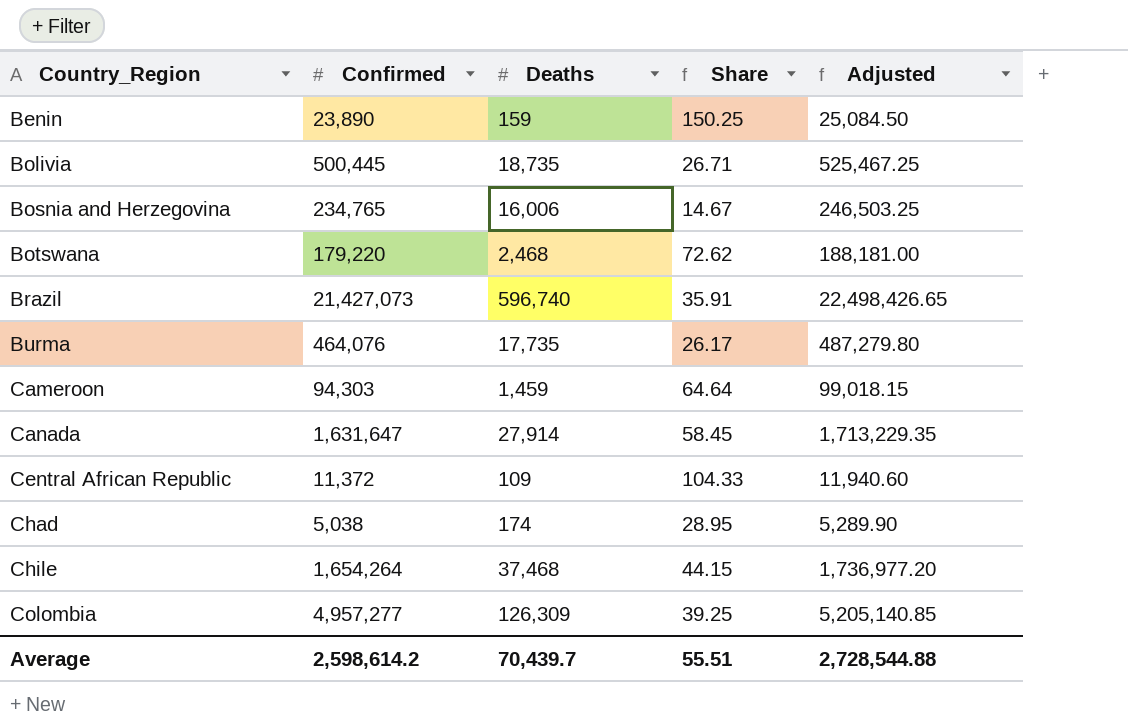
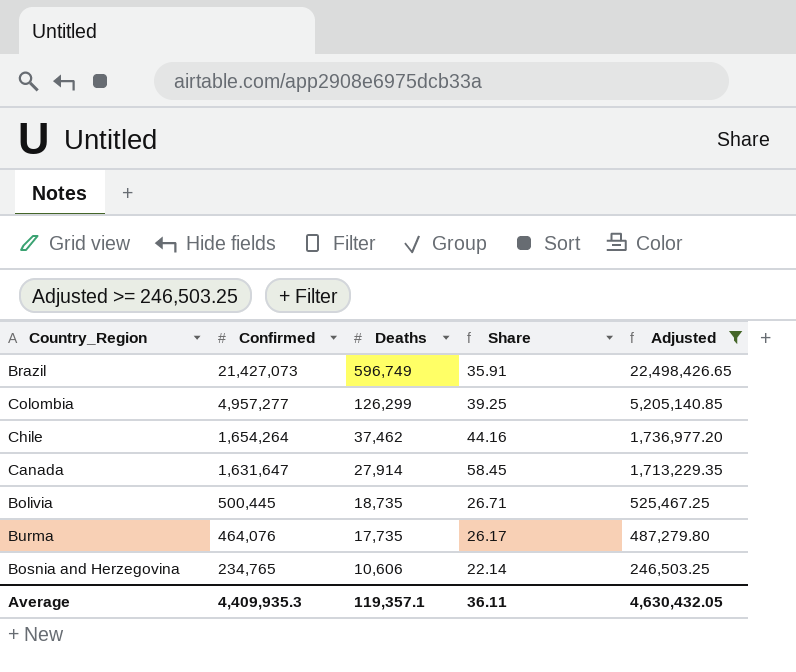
filter: none -> Adjusted >= 246,503.25
row order: Country_Region ascending -> Confirmed descending
Brazil | Deaths: 596,740 -> 596,749
Colombia | Deaths: 126,309 -> 126,299
Chile | Deaths: 37,468 -> 37,462
Chile | Share: 44.15 -> 44.16
Bosnia and Herzegovina | Deaths: 16,006 -> 10,606
Bosnia and Herzegovina | Share: 14.67 -> 22.14
Average | Confirmed: 2,598,614.2 -> 4,409,935.3
Average | Deaths: 70,439.7 -> 119,357.1
Average | Share: 55.51 -> 36.11
Average | Adjusted: 2,728,544.88 -> 4,630,432.05

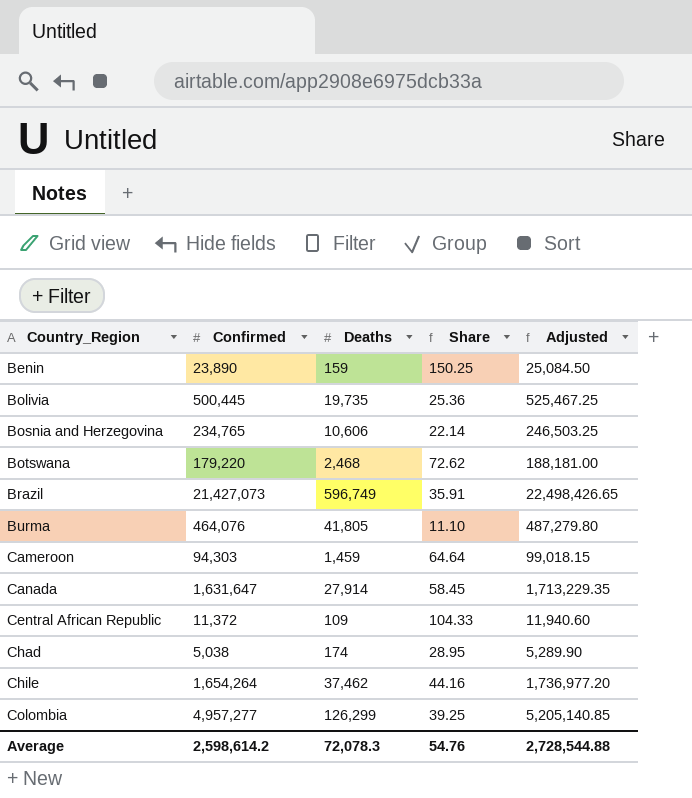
filter: Adjusted >= 246,503.25 -> none
row order: Confirmed descending -> Country_Region ascending
Bolivia | Deaths: 18,735 -> 19,735
Bolivia | Share: 26.71 -> 25.36
Burma | Deaths: 17,735 -> 41,805
Burma | Share: 26.17 -> 11.10
Average | Confirmed: 4,409,935.3 -> 2,598,614.2
Average | Deaths: 119,357.1 -> 72,078.3
Average | Share: 36.11 -> 54.76
Average | Adjusted: 4,630,432.05 -> 2,728,544.88

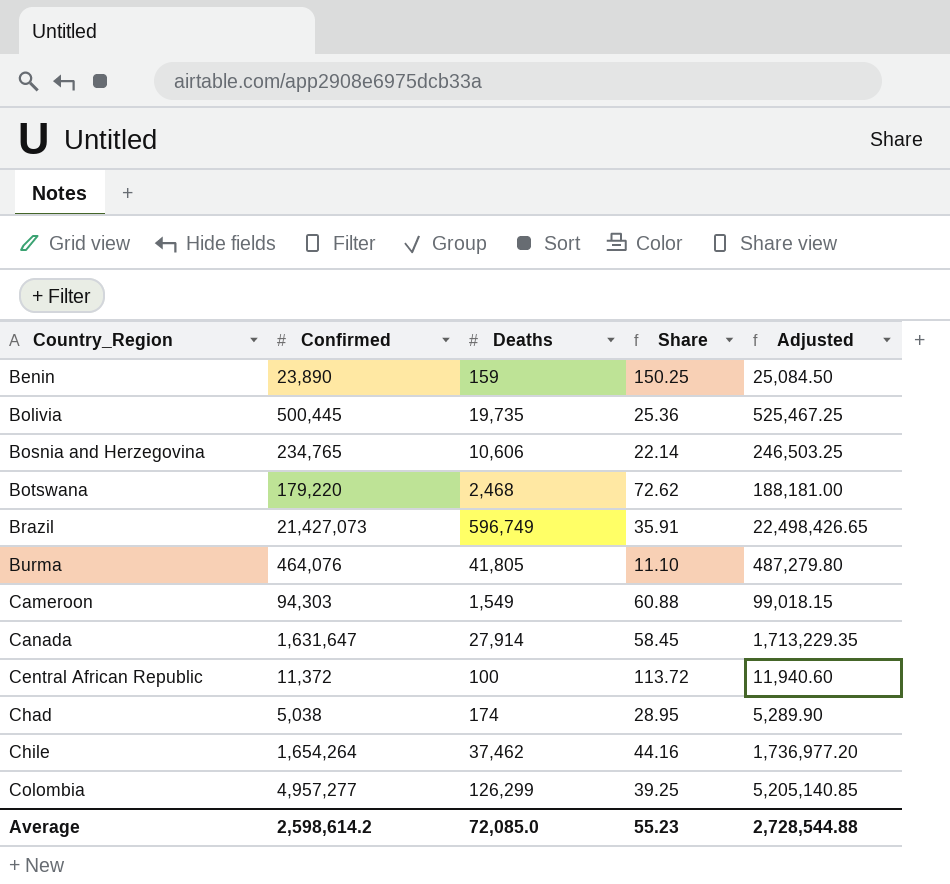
Cameroon | Deaths: 1,459 -> 1,549
Cameroon | Share: 64.64 -> 60.88
Central African Republic | Deaths: 109 -> 100
Central African Republic | Share: 104.33 -> 113.72
Average | Deaths: 72,078.3 -> 72,085.0
Average | Share: 54.76 -> 55.23

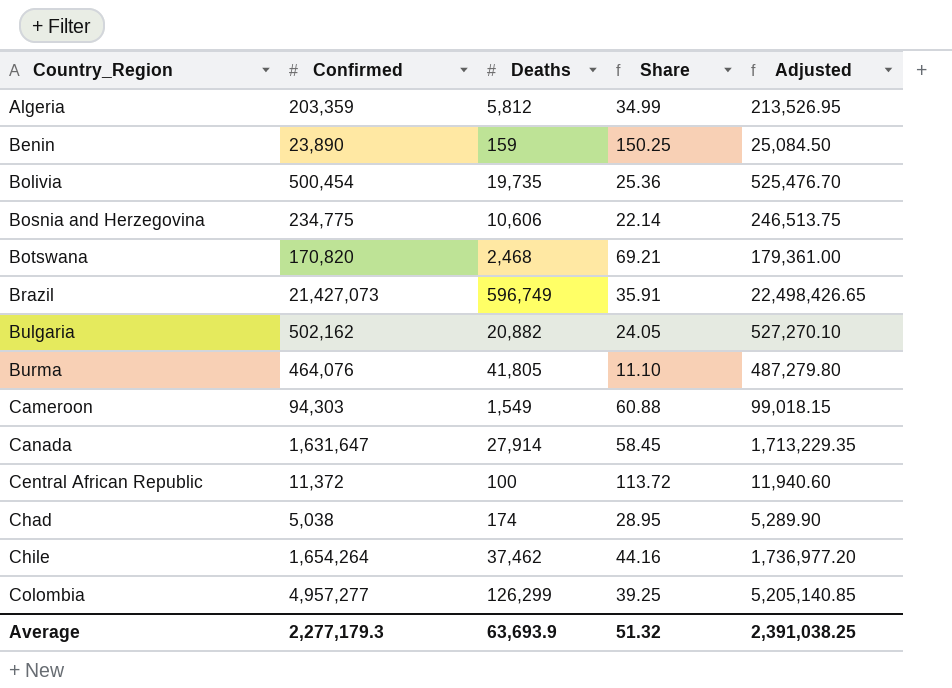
row Algeria: none -> 203,359 | 5,812 | 34.99 | 213,526.95
Bolivia | Confirmed: 500,445 -> 500,454
Bolivia | Adjusted: 525,467.25 -> 525,476.70
Bosnia and Herzegovina | Confirmed: 234,765 -> 234,775
Bosnia and Herzegovina | Adjusted: 246,503.25 -> 246,513.75
Botswana | Confirmed: 179,220 -> 170,820
Botswana | Share: 72.62 -> 69.21
Botswana | Adjusted: 188,181.00 -> 179,361.00
row Bulgaria: none -> 502,162 | 20,882 | 24.05 | 527,270.10
Average | Confirmed: 2,598,614.2 -> 2,277,179.3
Average | Deaths: 72,085.0 -> 63,693.9
Average | Share: 55.23 -> 51.32
Average | Adjusted: 2,728,544.88 -> 2,391,038.25

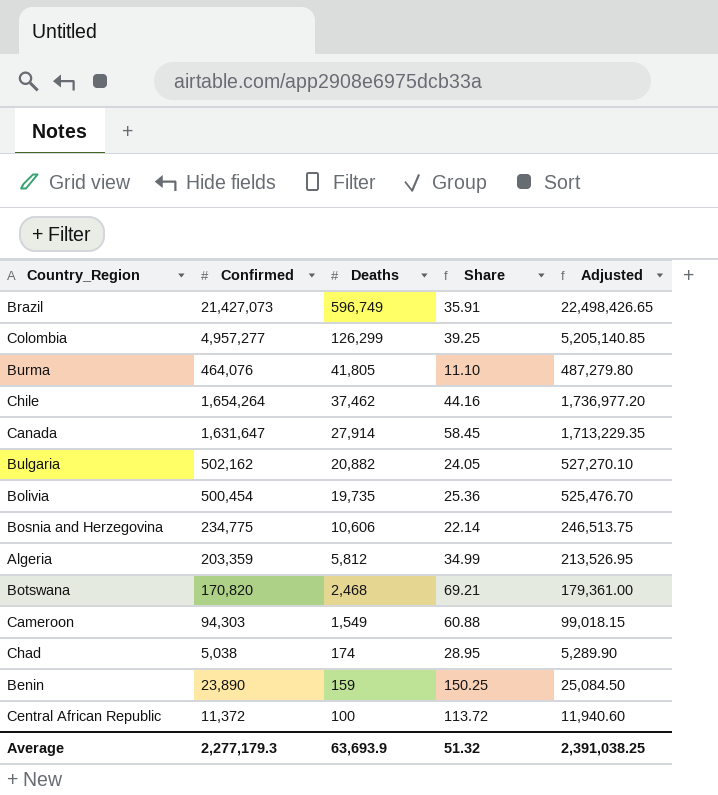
row order: Country_Region ascending -> Deaths descending

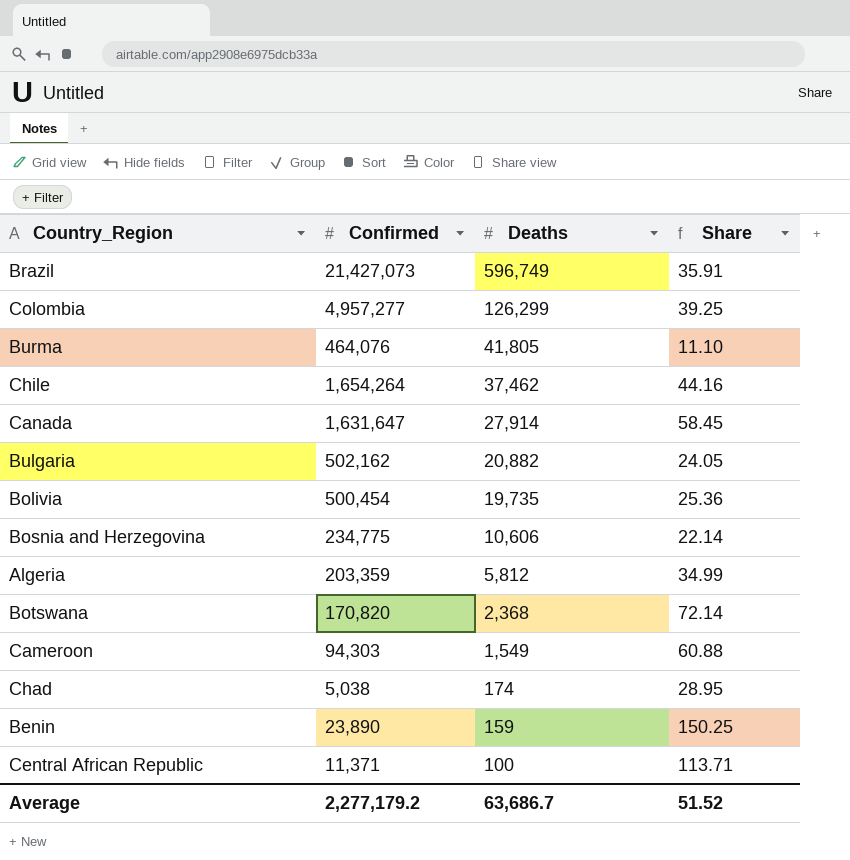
column Adjusted | formula: [Confirmed] * 1.05 -> none
Botswana | Deaths: 2,468 -> 2,368
Botswana | Share: 69.21 -> 72.14
Central African Republic | Confirmed: 11,372 -> 11,371
Central African Republic | Share: 113.72 -> 113.71
Average | Confirmed: 2,277,179.3 -> 2,277,179.2
Average | Deaths: 63,693.9 -> 63,686.7
Average | Share: 51.32 -> 51.52

